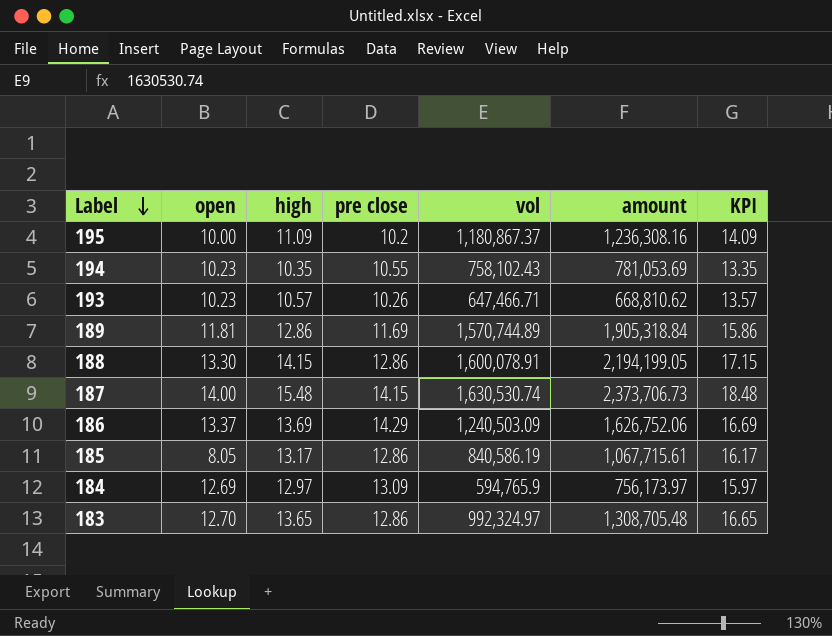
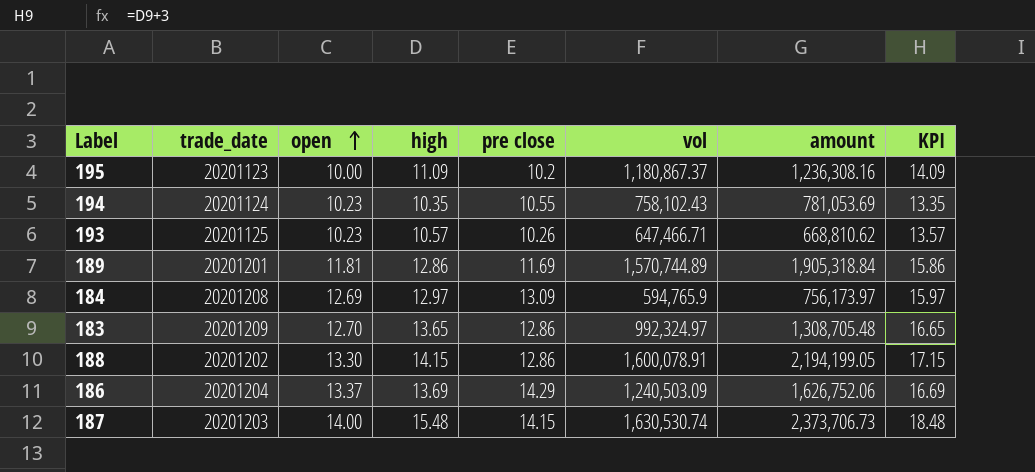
row order: Label descending -> open ascending
column trade_date | position: none -> 2
row 185: 8.05 | 13.17 | 12.86 | 840,586.19 | 1,067,715.61 | 16.17 -> none

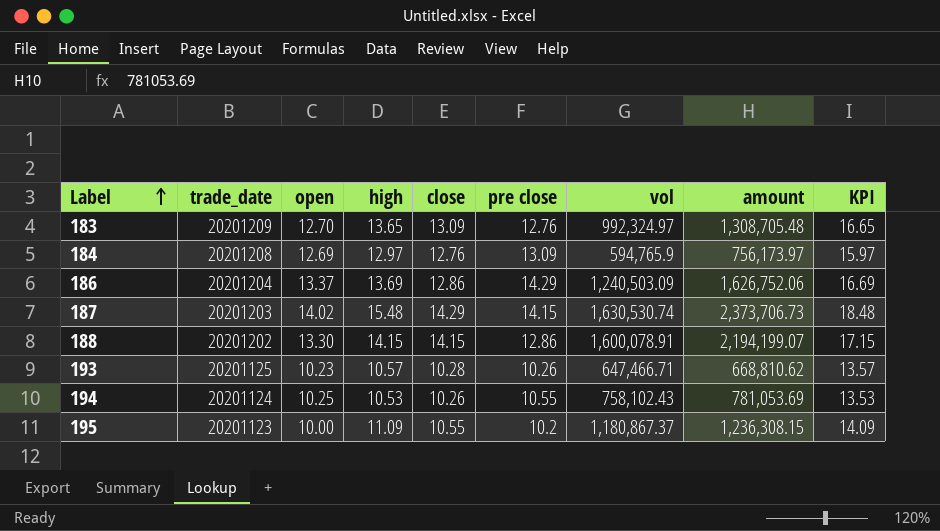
row order: open ascending -> Label ascending
column close | position: none -> 5
row 189: 20201201 | 11.81 | 12.86 | 11.69 | 1,570,744.89 | 1,905,318.84 | 15.86 -> none
183 | pre close: 12.86 -> 12.76
187 | open: 14.00 -> 14.02
188 | amount: 2,194,199.05 -> 2,194,199.07
194 | open: 10.23 -> 10.25
194 | high: 10.35 -> 10.53
194 | KPI: 13.35 -> 13.53
195 | amount: 1,236,308.16 -> 1,236,308.15

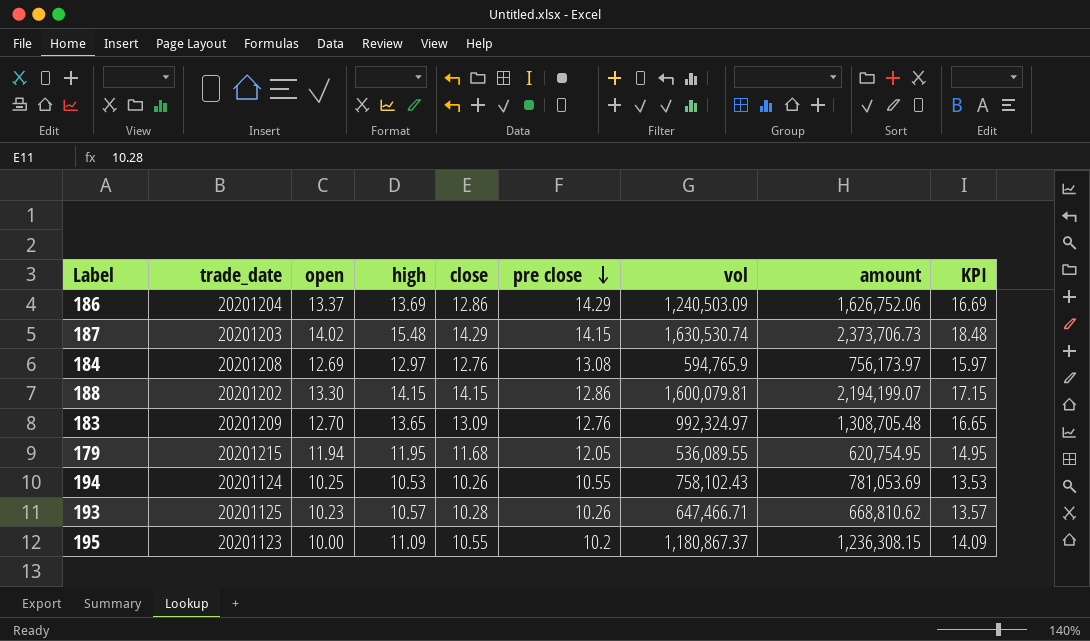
row order: Label ascending -> pre close descending
184 | pre close: 13.09 -> 13.08
188 | vol: 1,600,078.91 -> 1,600,079.81
row 179: none -> 20201215 | 11.94 | 11.95 | 11.68 | 12.05 | 536,089.55 | 620,754.95 | 14.95

